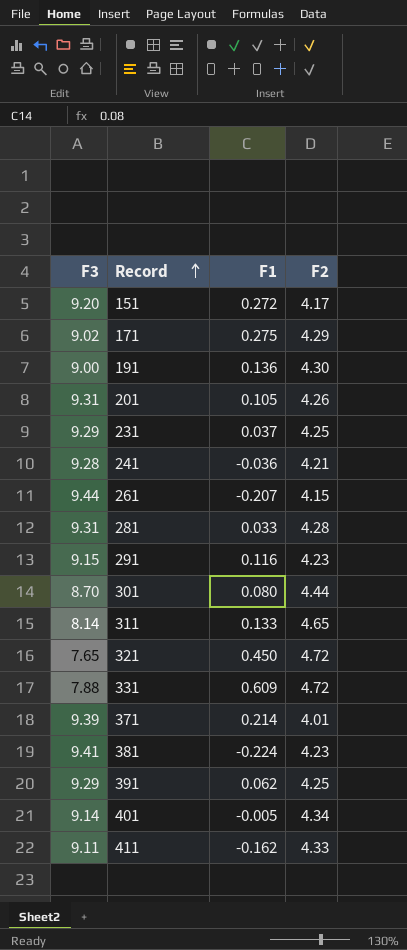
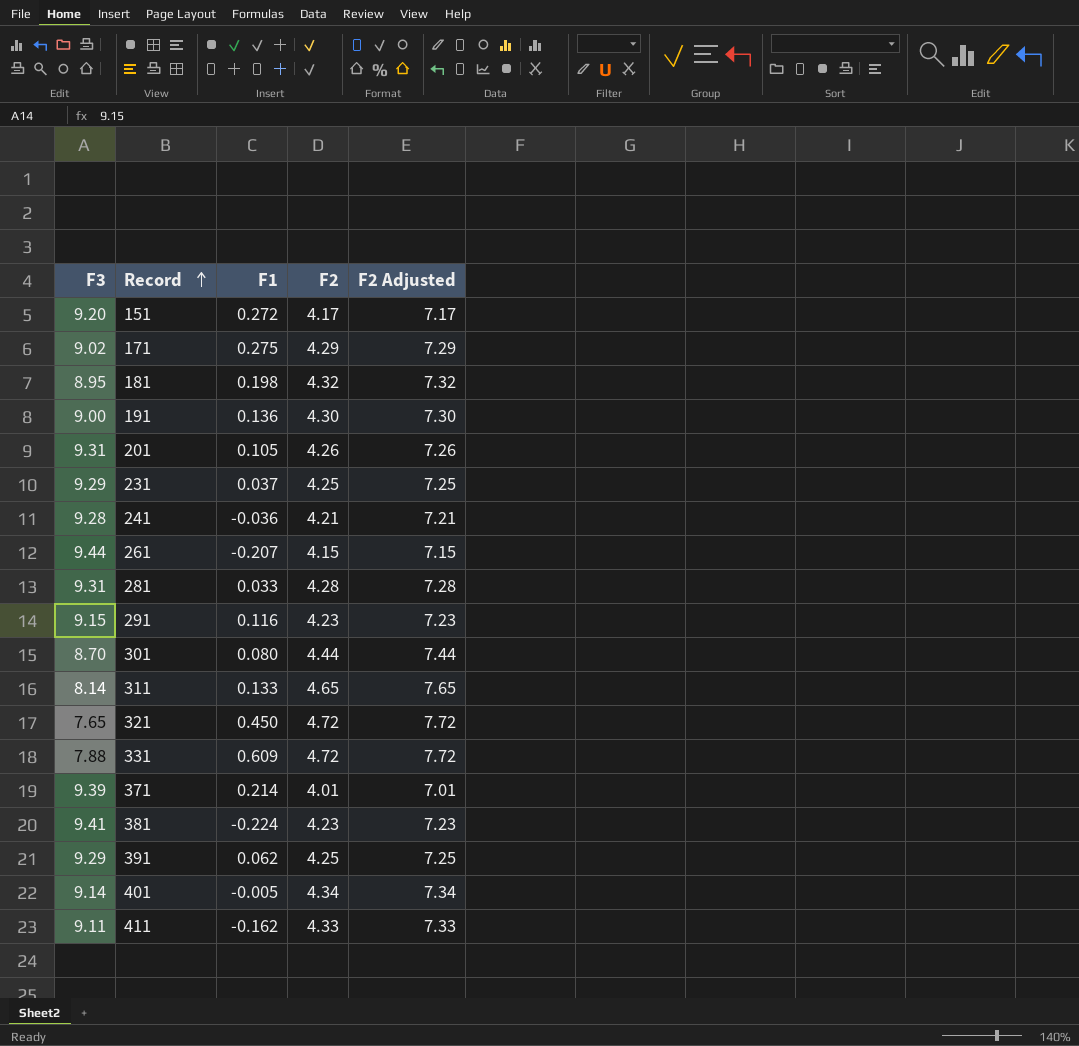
column F2 Adjusted | formula: none -> [F2] + 3
row 181: none -> 8.95 | 0.198 | 4.32 | 7.32

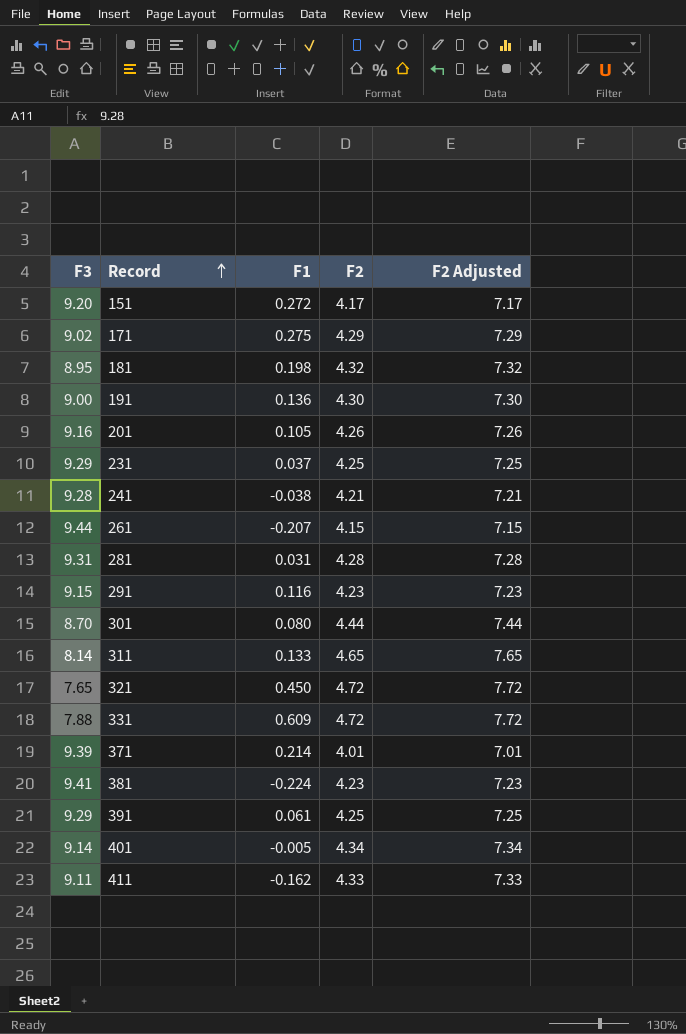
201 | F3: 9.31 -> 9.16
241 | F1: -0.036 -> -0.038
281 | F1: 0.033 -> 0.031
391 | F1: 0.062 -> 0.061

